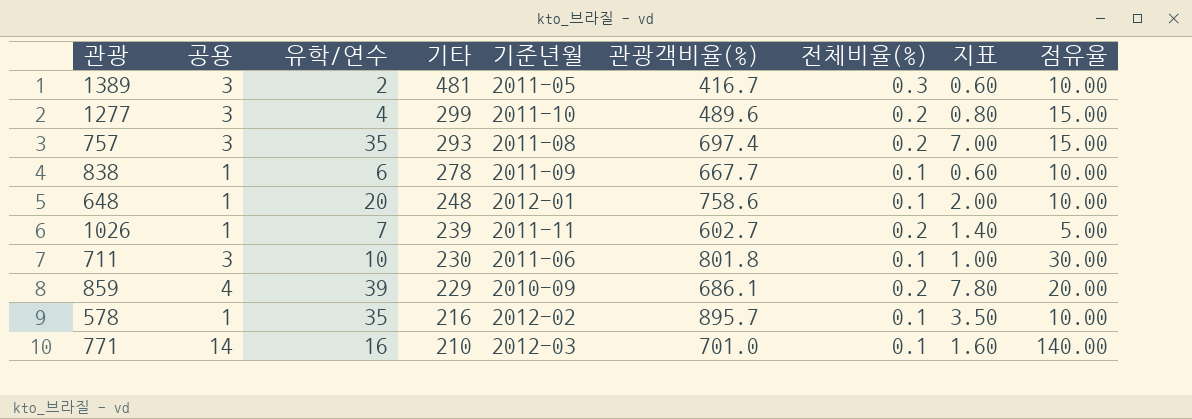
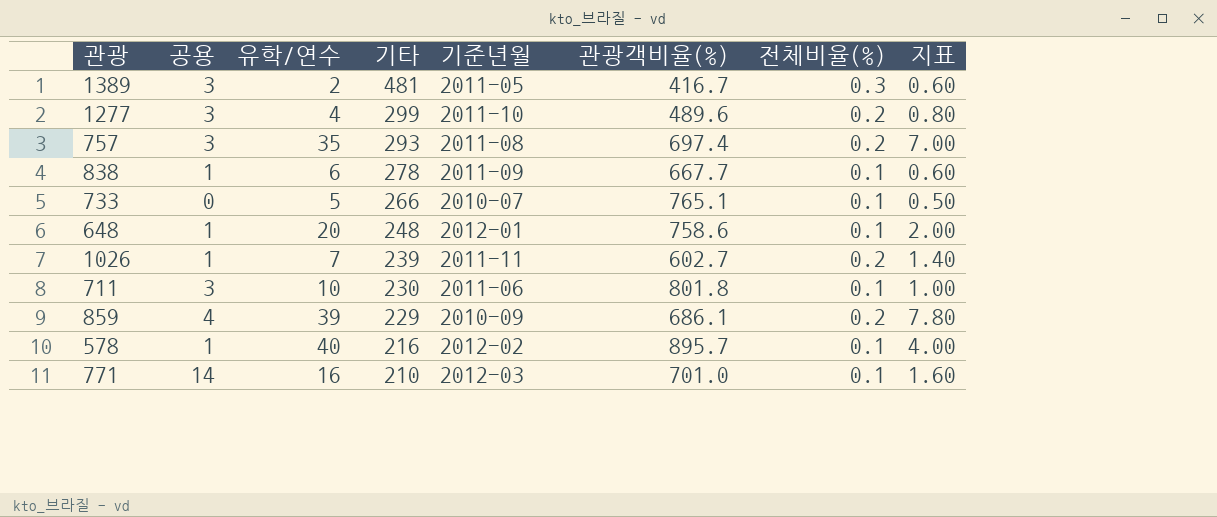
column 점유율 | formula: [공용] / [전체비율(%)] -> none
row 733: none -> 0 | 5 | 266 | 2010-07 | 765.1 | 0.1 | 0.50
578 | 유학/연수: 35 -> 40
578 | 지표: 3.50 -> 4.00

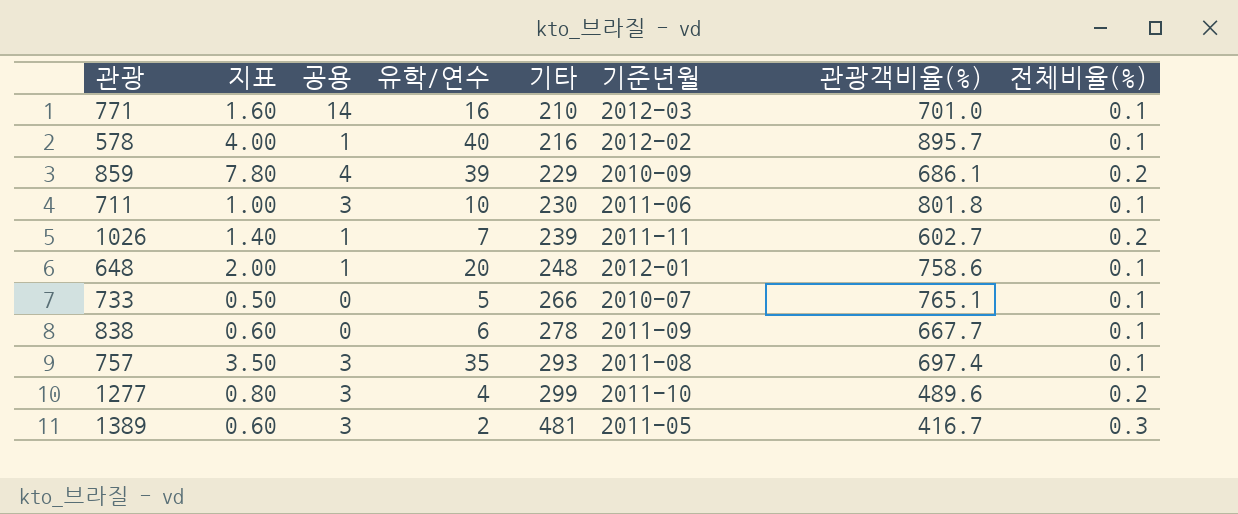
row order: 기타 descending -> 기타 ascending
column 지표 | position: 8 -> 2
838 | 공용: 1 -> 0
757 | 지표: 7.00 -> 3.50
757 | 전체비율(%): 0.2 -> 0.1

